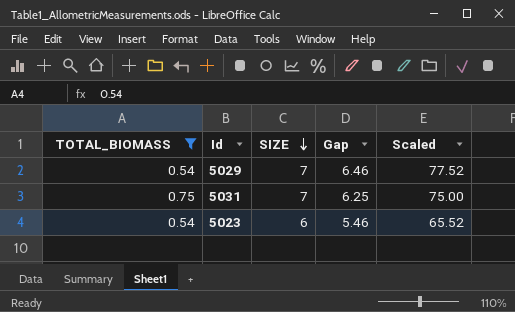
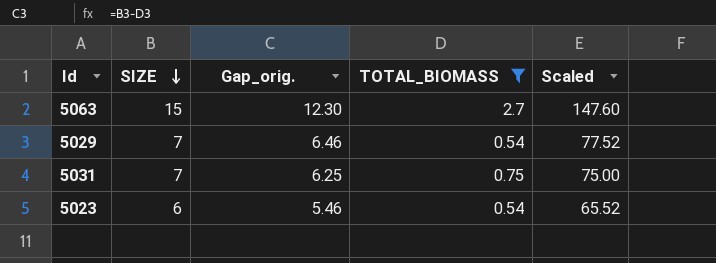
column name: Gap -> Gap_orig.
column TOTAL_BIOMASS | position: 1 -> 4
row 5063: none -> 15 | 12.30 | 2.7 | 147.60

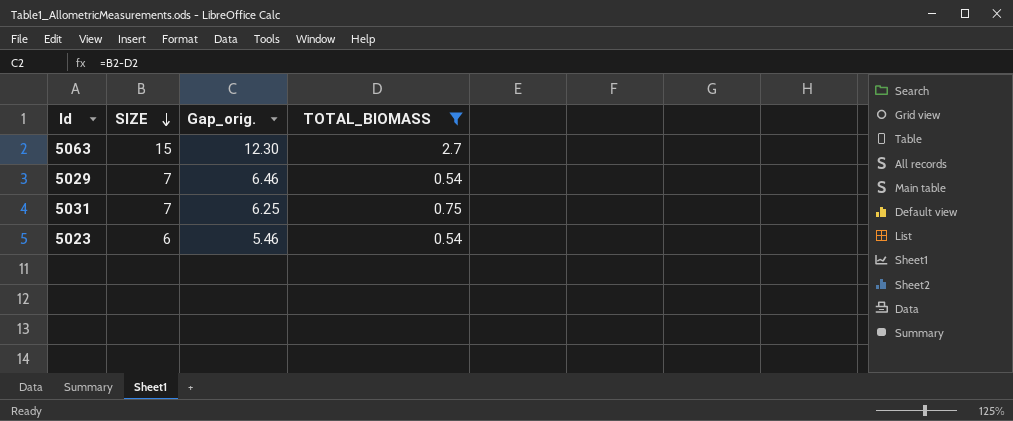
column Scaled | formula: [Gap_orig.] * 12 -> none

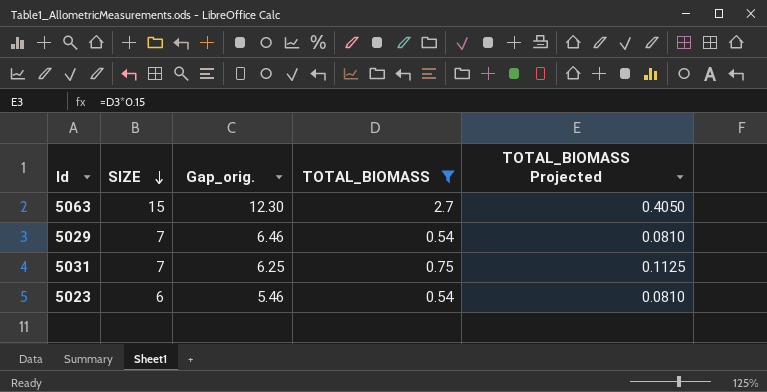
column TOTAL_BIOMASS Projected | formula: none -> [TOTAL_BIOMASS] * 0.15

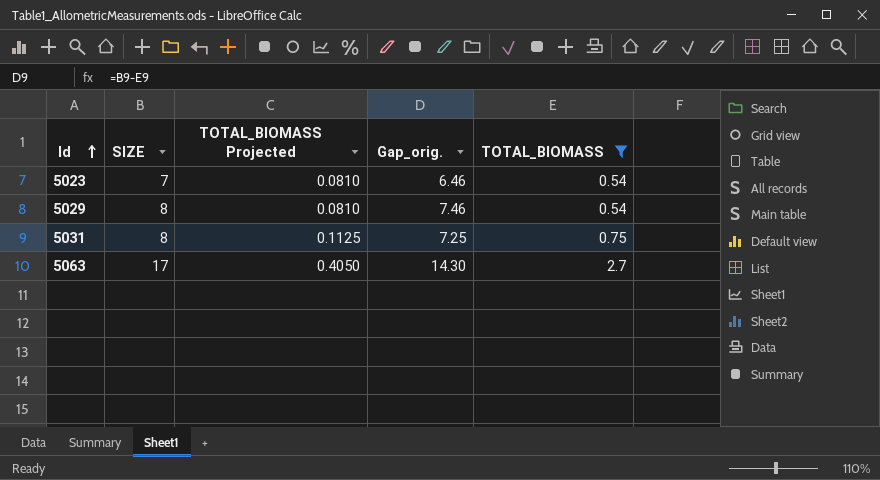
row order: SIZE descending -> Id ascending
column TOTAL_BIOMASS Projected | position: 5 -> 3
5023 | SIZE: 6 -> 7
5023 | Gap_orig.: 5.46 -> 6.46
5029 | SIZE: 7 -> 8
5029 | Gap_orig.: 6.46 -> 7.46
5031 | SIZE: 7 -> 8
5031 | Gap_orig.: 6.25 -> 7.25
5063 | SIZE: 15 -> 17
5063 | Gap_orig.: 12.30 -> 14.30

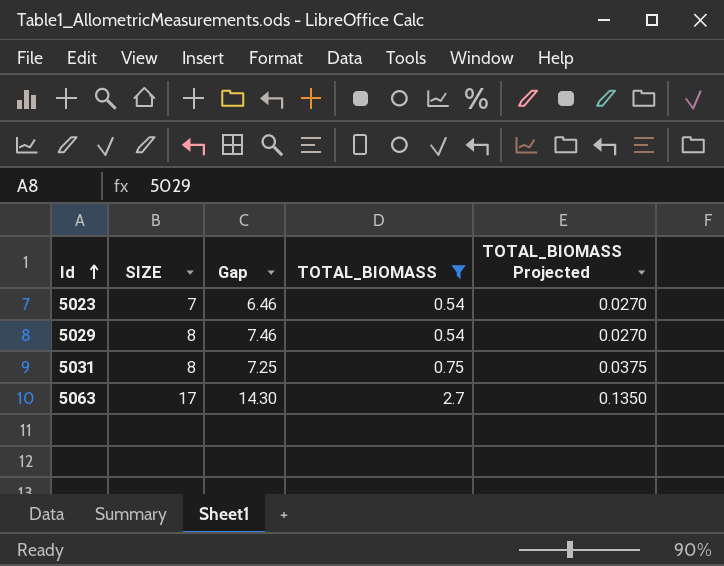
column name: Gap_orig. -> Gap
column TOTAL_BIOMASS Projected | formula: [TOTAL_BIOMASS] * 0.15 -> [TOTAL_BIOMASS] * 0.05
column TOTAL_BIOMASS Projected | position: 3 -> 5

